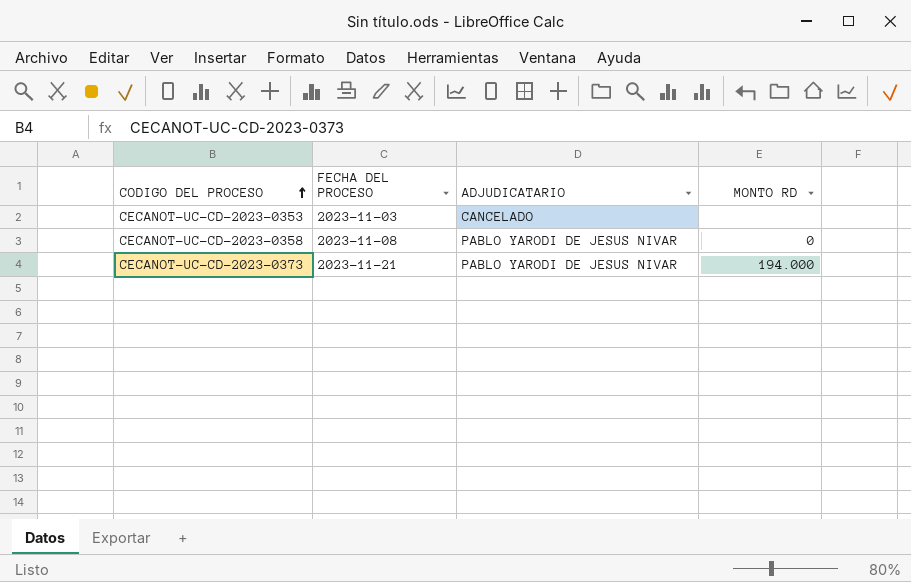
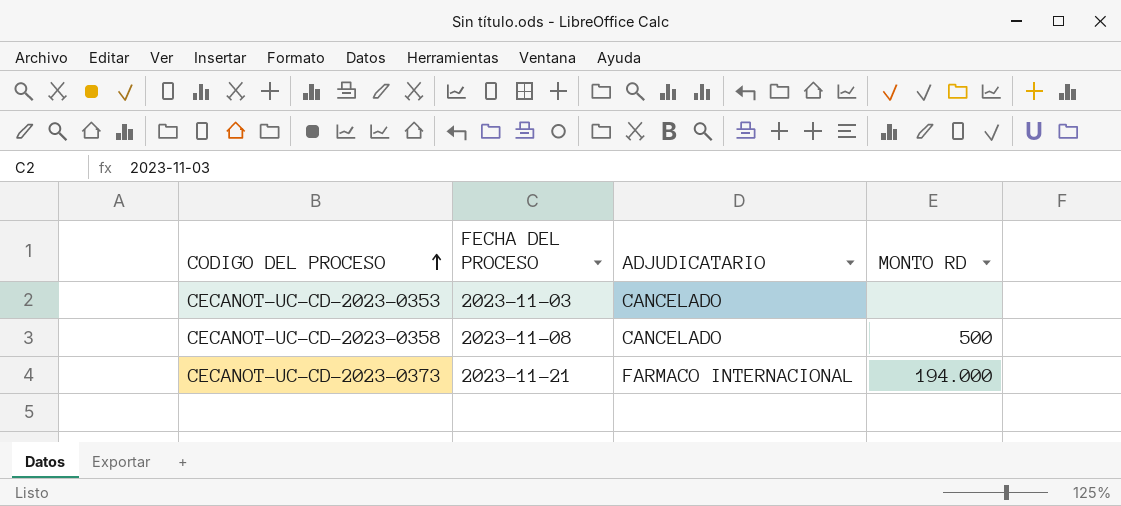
CECANOT-UC-CD-2023-0358 | ADJUDICATARIO: PABLO YARODI DE JESUS NIVAR -> CANCELADO
CECANOT-UC-CD-2023-0358 | MONTO RD: 0 -> 500
CECANOT-UC-CD-2023-0373 | ADJUDICATARIO: PABLO YARODI DE JESUS NIVAR -> FARMACO INTERNACIONAL

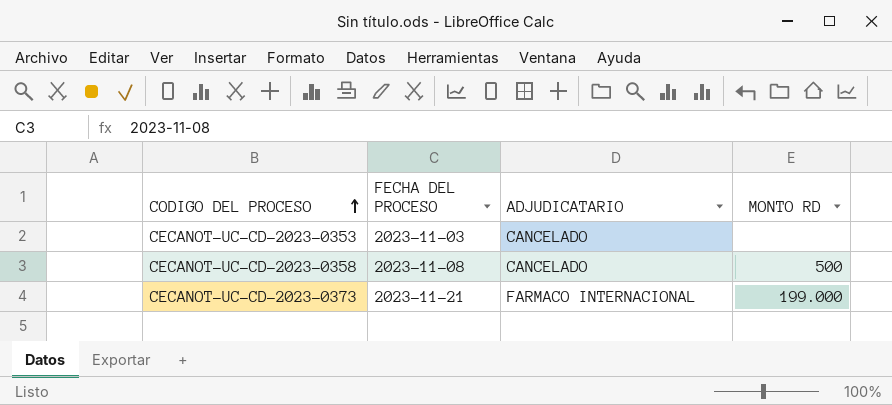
CECANOT-UC-CD-2023-0373 | MONTO RD: 194.000 -> 199.000

